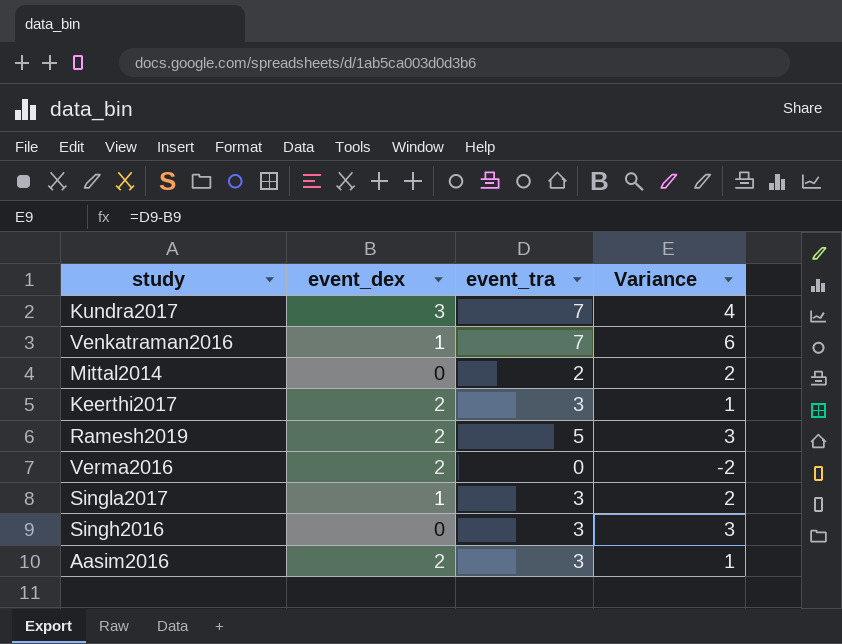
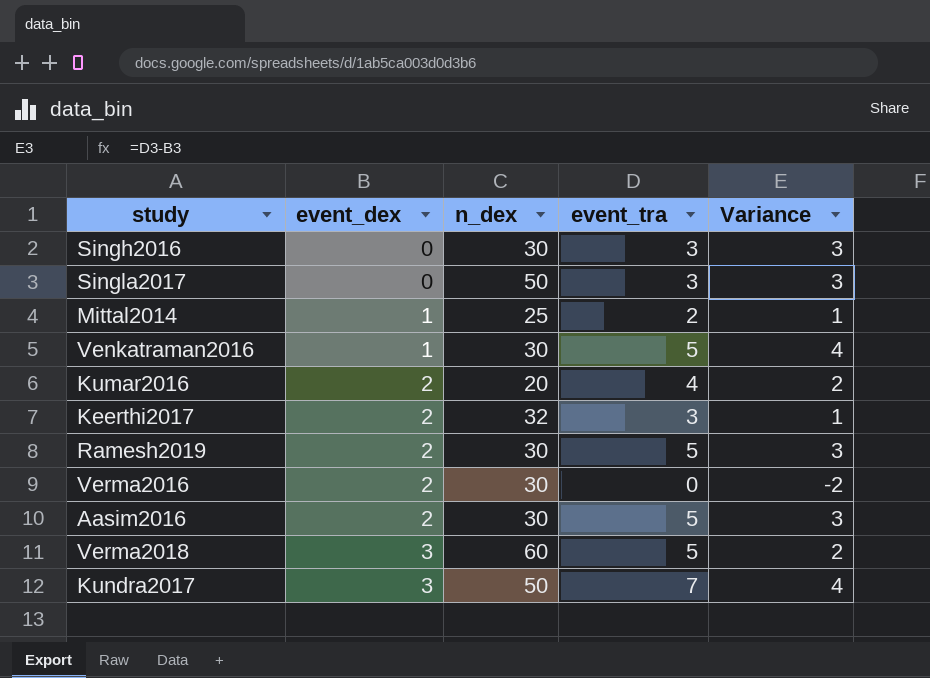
row order: none -> event_dex ascending
column n_dex | position: none -> 3
Singla2017 | event_dex: 1 -> 0
Singla2017 | Variance: 2 -> 3
Mittal2014 | event_dex: 0 -> 1
Mittal2014 | Variance: 2 -> 1
Venkatraman2016 | event_tra: 7 -> 5
Venkatraman2016 | Variance: 6 -> 4
row Kumar2016: none -> 2 | 20 | 4 | 2
Aasim2016 | event_tra: 3 -> 5
Aasim2016 | Variance: 1 -> 3
row Verma2018: none -> 3 | 60 | 5 | 2

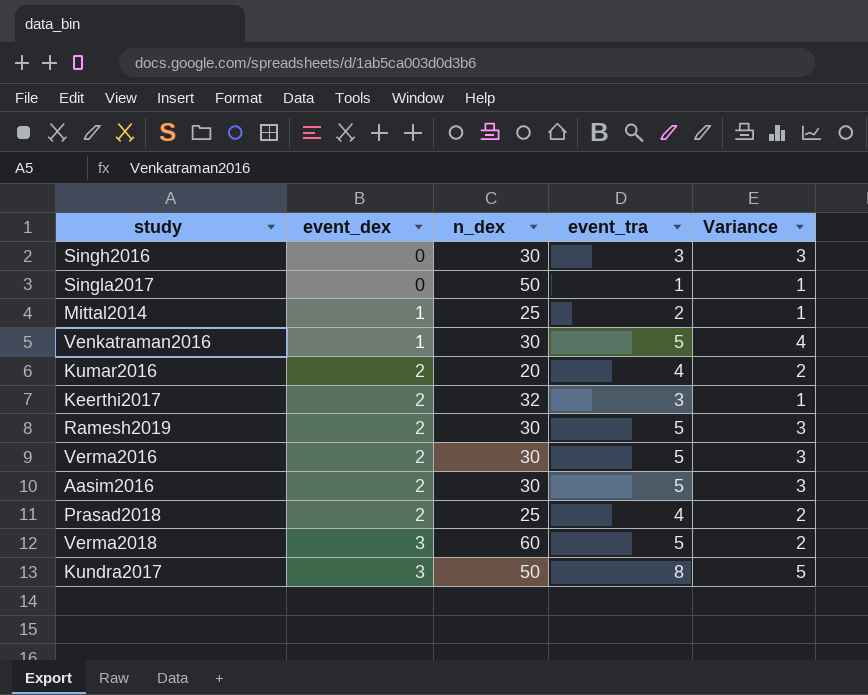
Singla2017 | event_tra: 3 -> 1
Singla2017 | Variance: 3 -> 1
Verma2016 | event_tra: 0 -> 5
Verma2016 | Variance: -2 -> 3
row Prasad2018: none -> 2 | 25 | 4 | 2
Kundra2017 | event_tra: 7 -> 8
Kundra2017 | Variance: 4 -> 5

